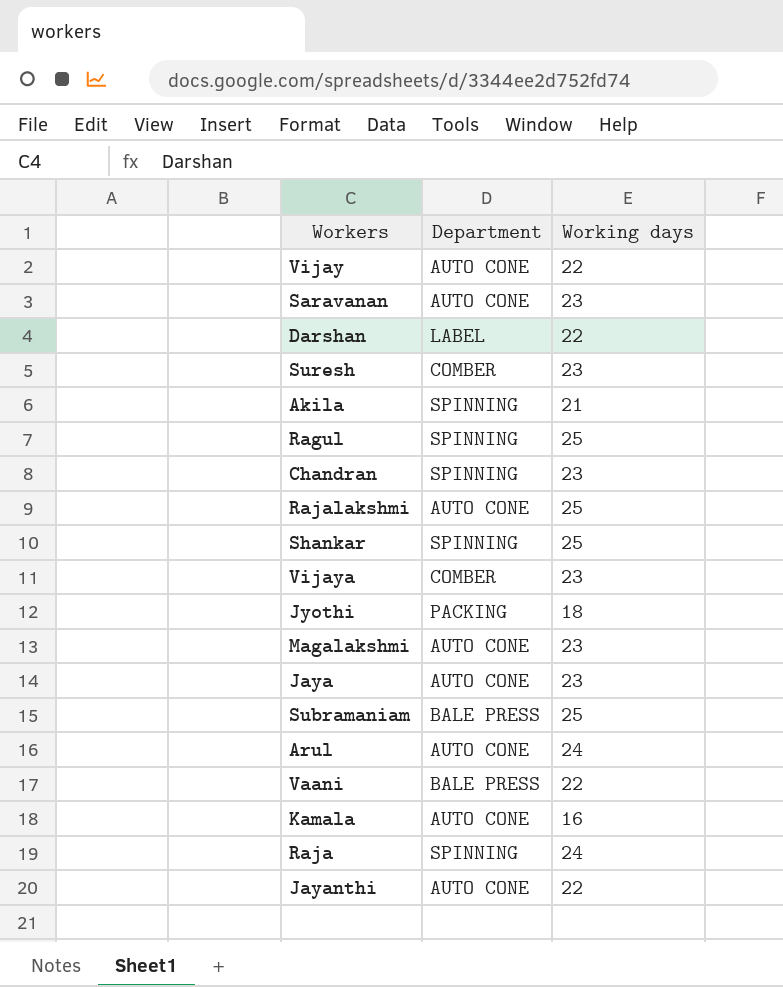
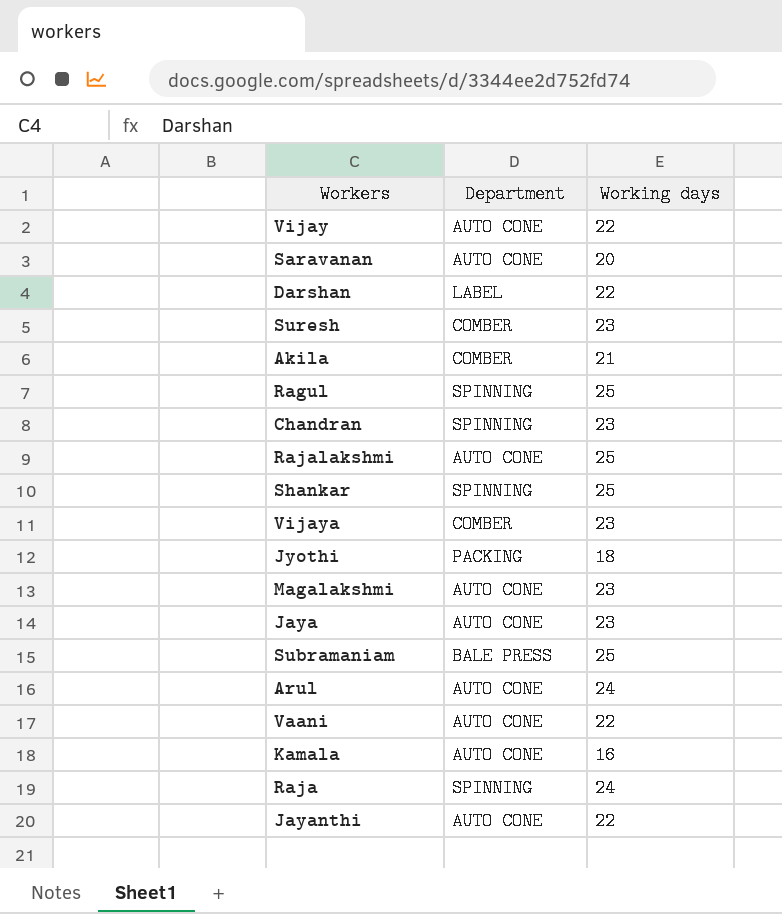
Saravanan | Working days: 23 -> 20
Akila | Department: SPINNING -> COMBER
Vaani | Department: BALE PRESS -> AUTO CONE

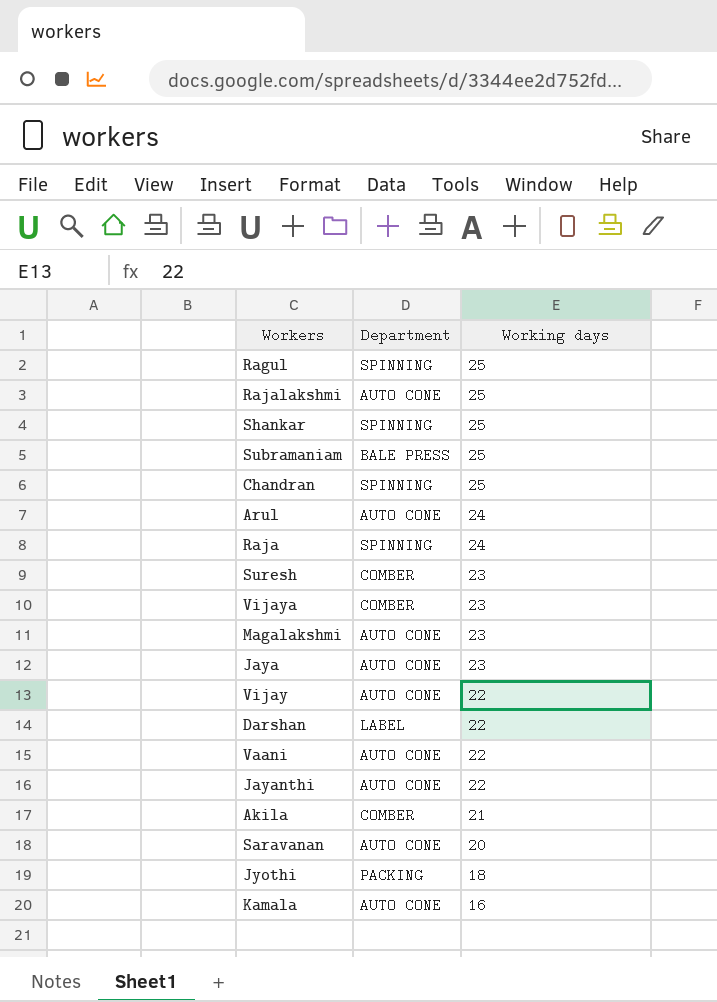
row order: none -> Working days descending
Chandran | Working days: 23 -> 25

